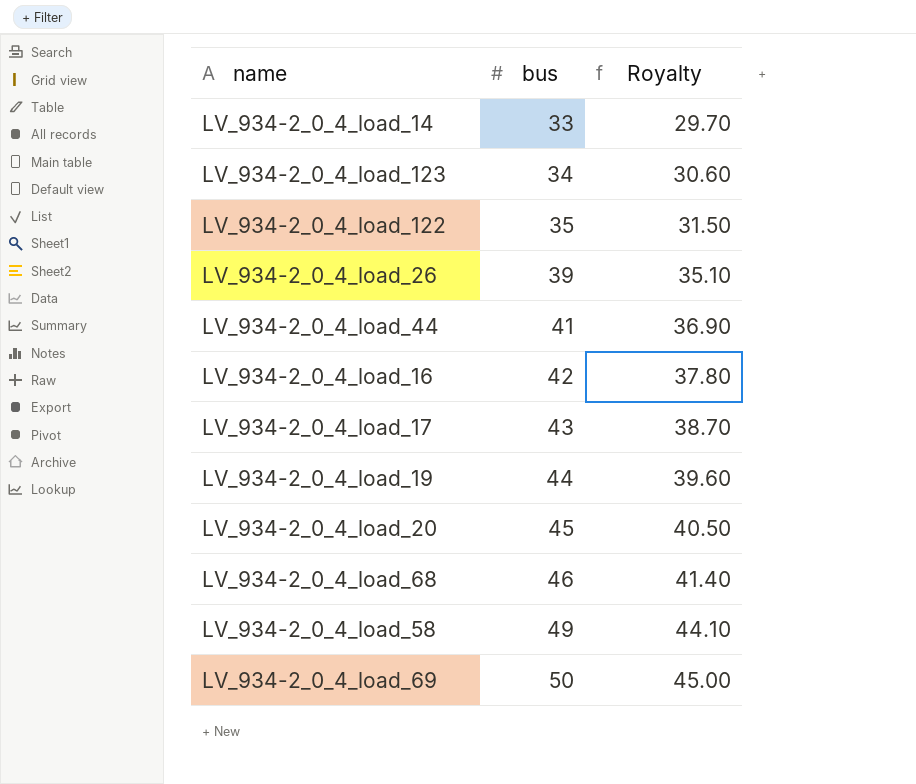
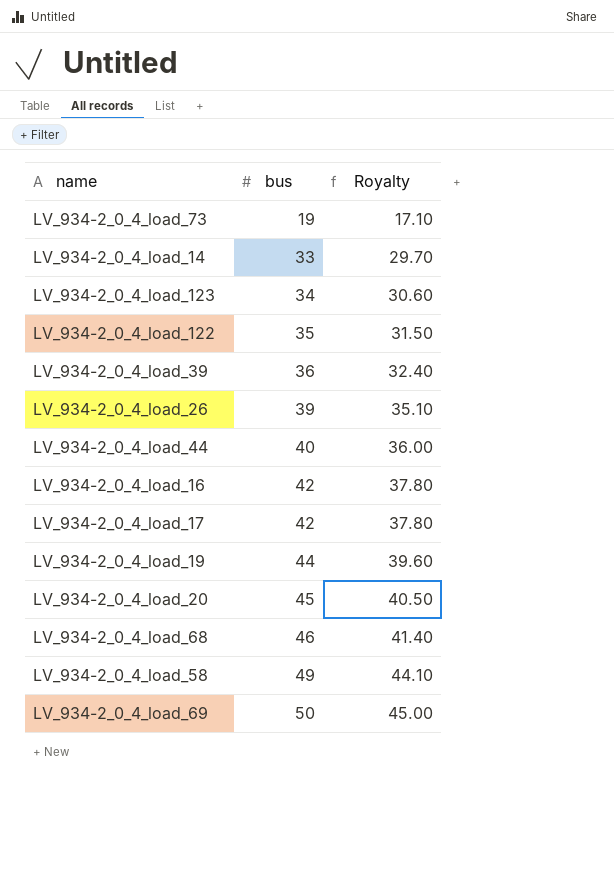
row LV_934-2_0_4_load_73: none -> 19 | 17.10
row LV_934-2_0_4_load_39: none -> 36 | 32.40
LV_934-2_0_4_load_44 | bus: 41 -> 40
LV_934-2_0_4_load_44 | Royalty: 36.90 -> 36.00
LV_934-2_0_4_load_17 | bus: 43 -> 42
LV_934-2_0_4_load_17 | Royalty: 38.70 -> 37.80

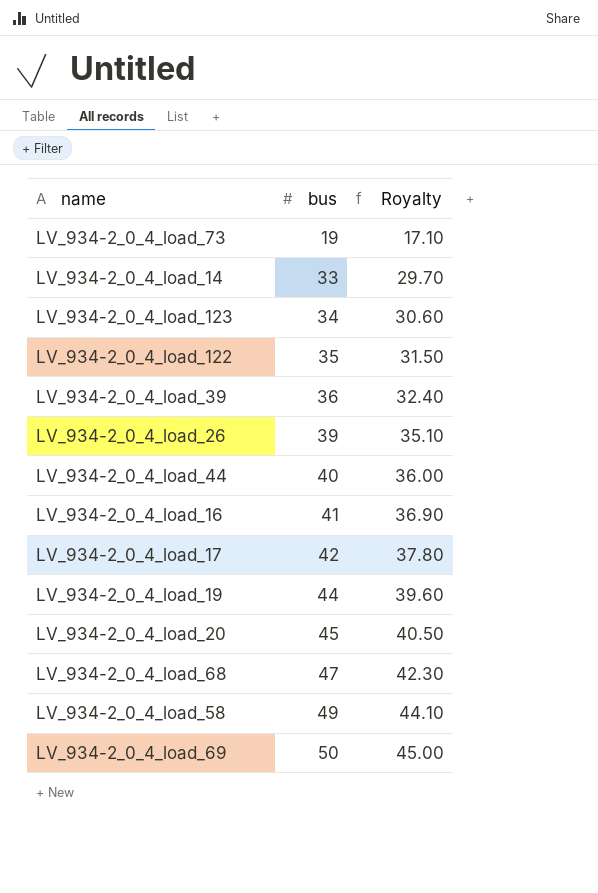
LV_934-2_0_4_load_16 | bus: 42 -> 41
LV_934-2_0_4_load_16 | Royalty: 37.80 -> 36.90
LV_934-2_0_4_load_68 | bus: 46 -> 47
LV_934-2_0_4_load_68 | Royalty: 41.40 -> 42.30

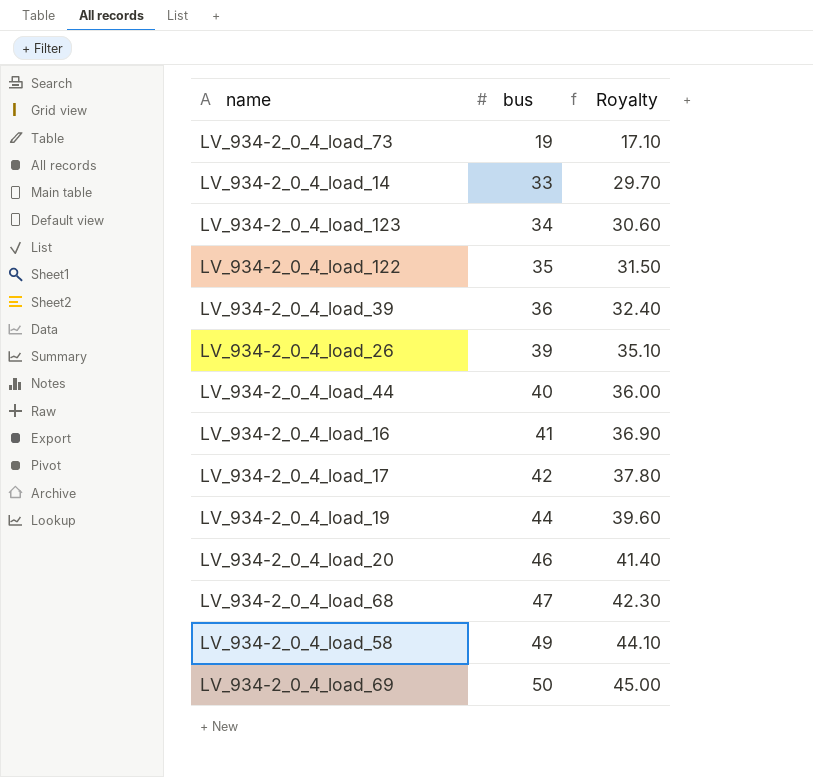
LV_934-2_0_4_load_20 | bus: 45 -> 46
LV_934-2_0_4_load_20 | Royalty: 40.50 -> 41.40

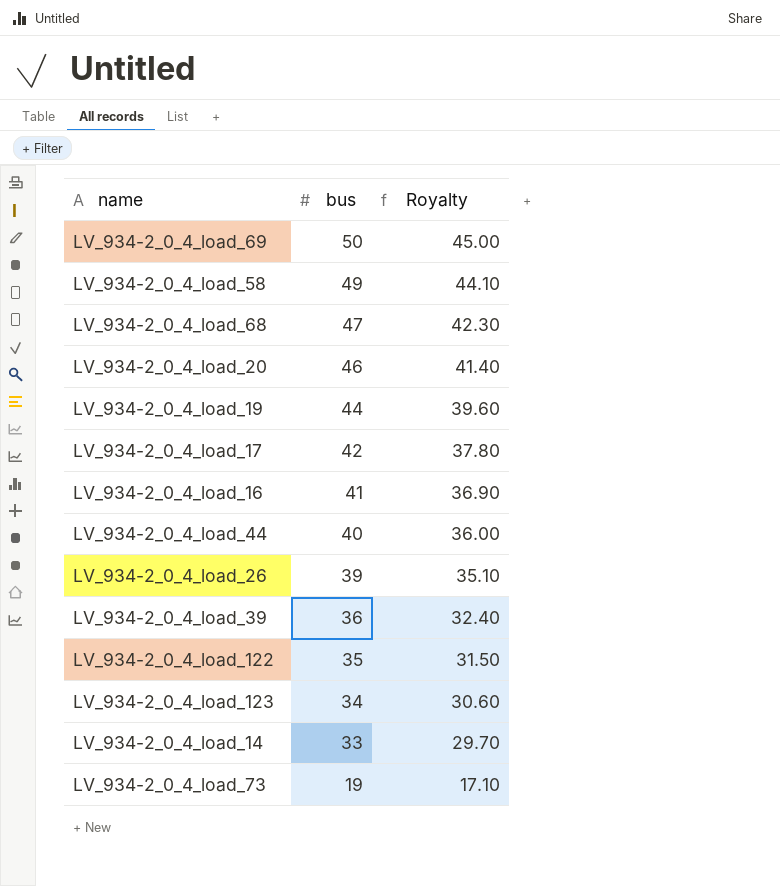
row order: bus ascending -> bus descending

